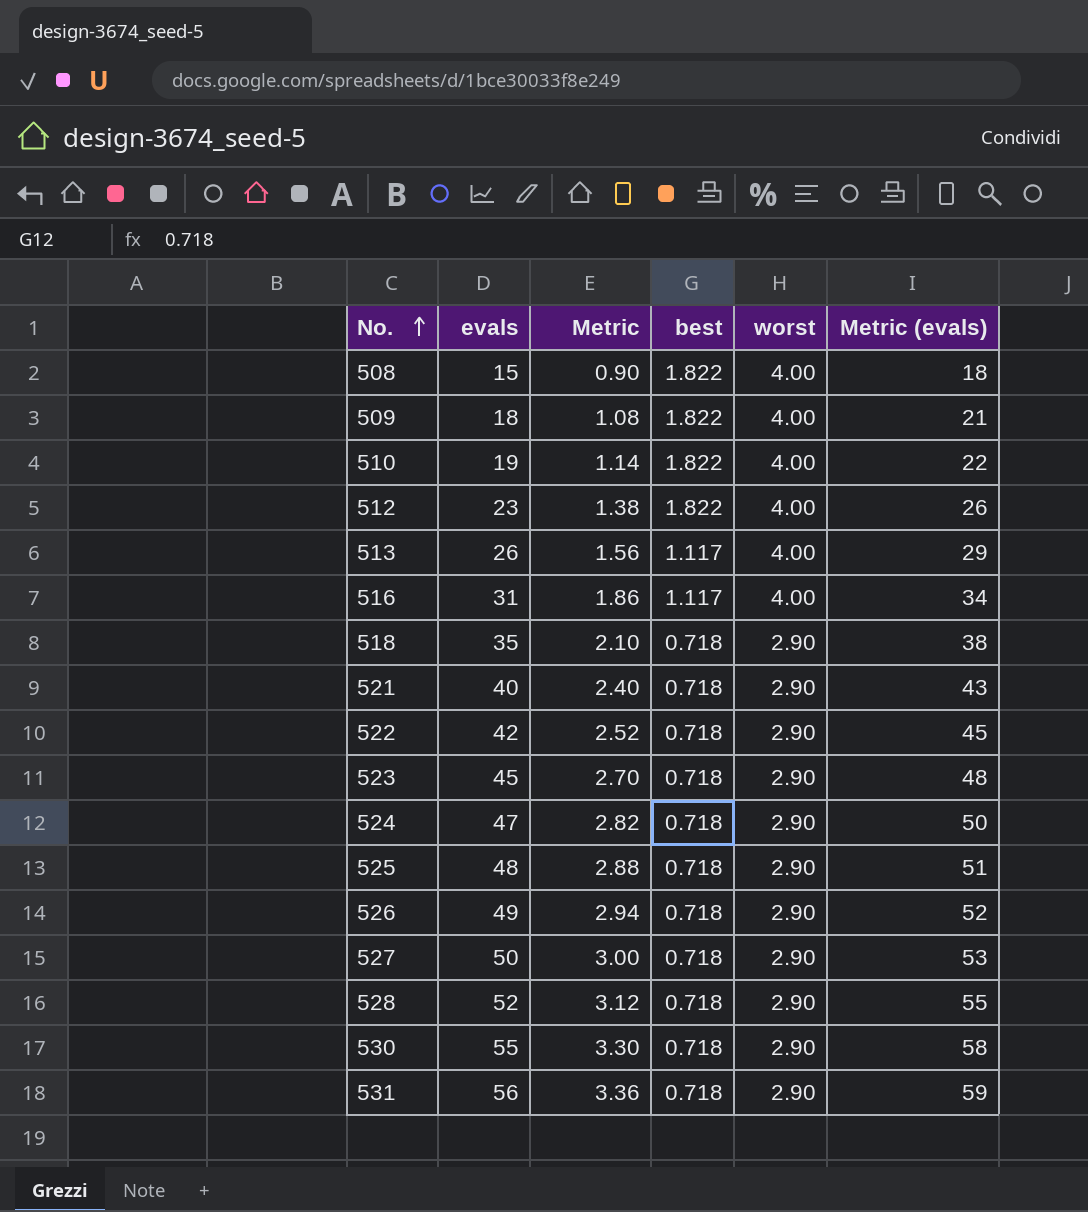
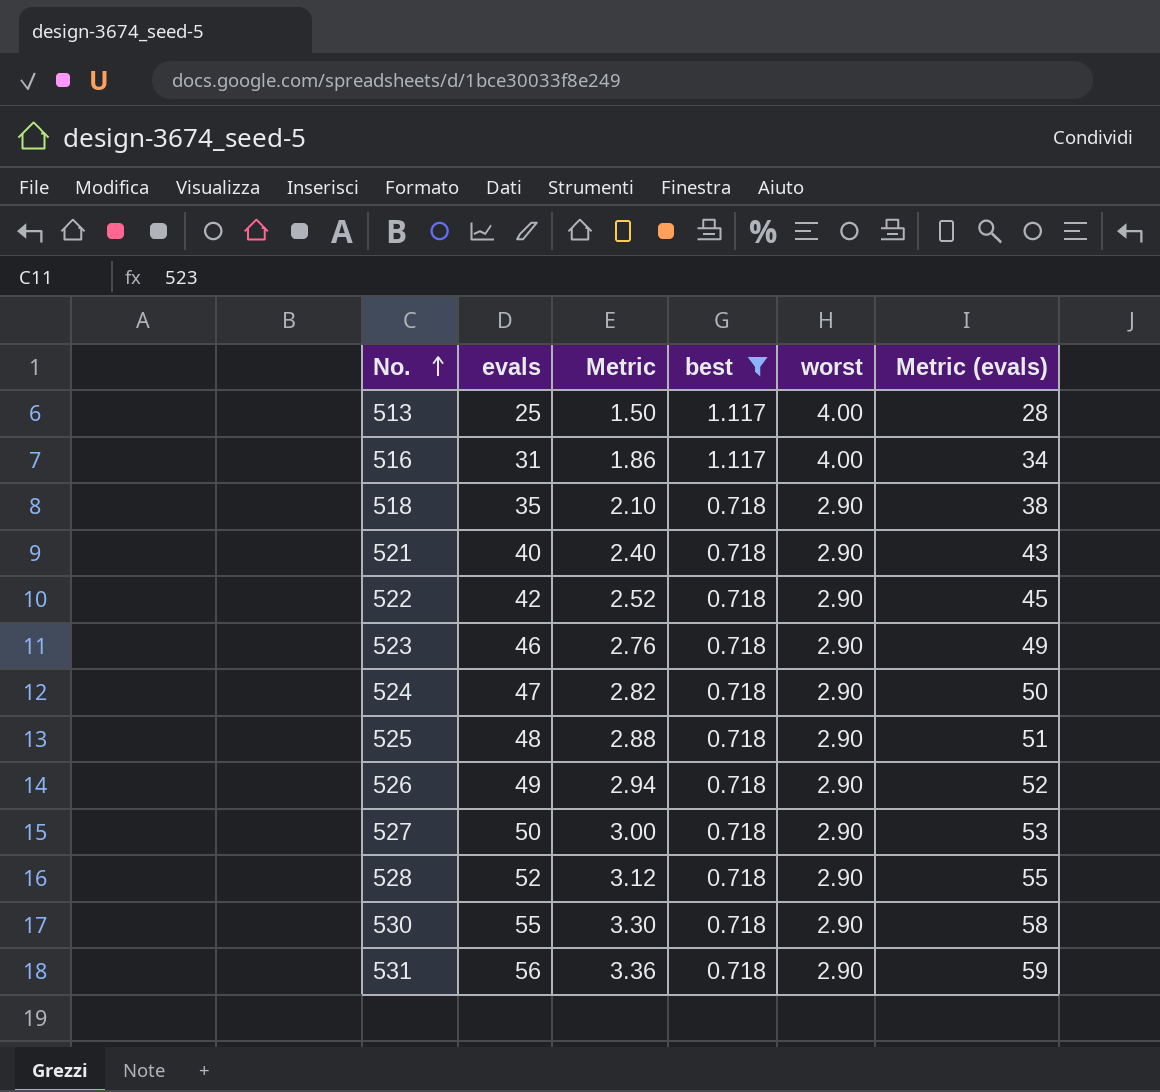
filter: none -> best != 1.822
513 | evals: 26 -> 25
513 | Metric: 1.56 -> 1.50
513 | Metric (evals): 29 -> 28
523 | evals: 45 -> 46
523 | Metric: 2.70 -> 2.76
523 | Metric (evals): 48 -> 49

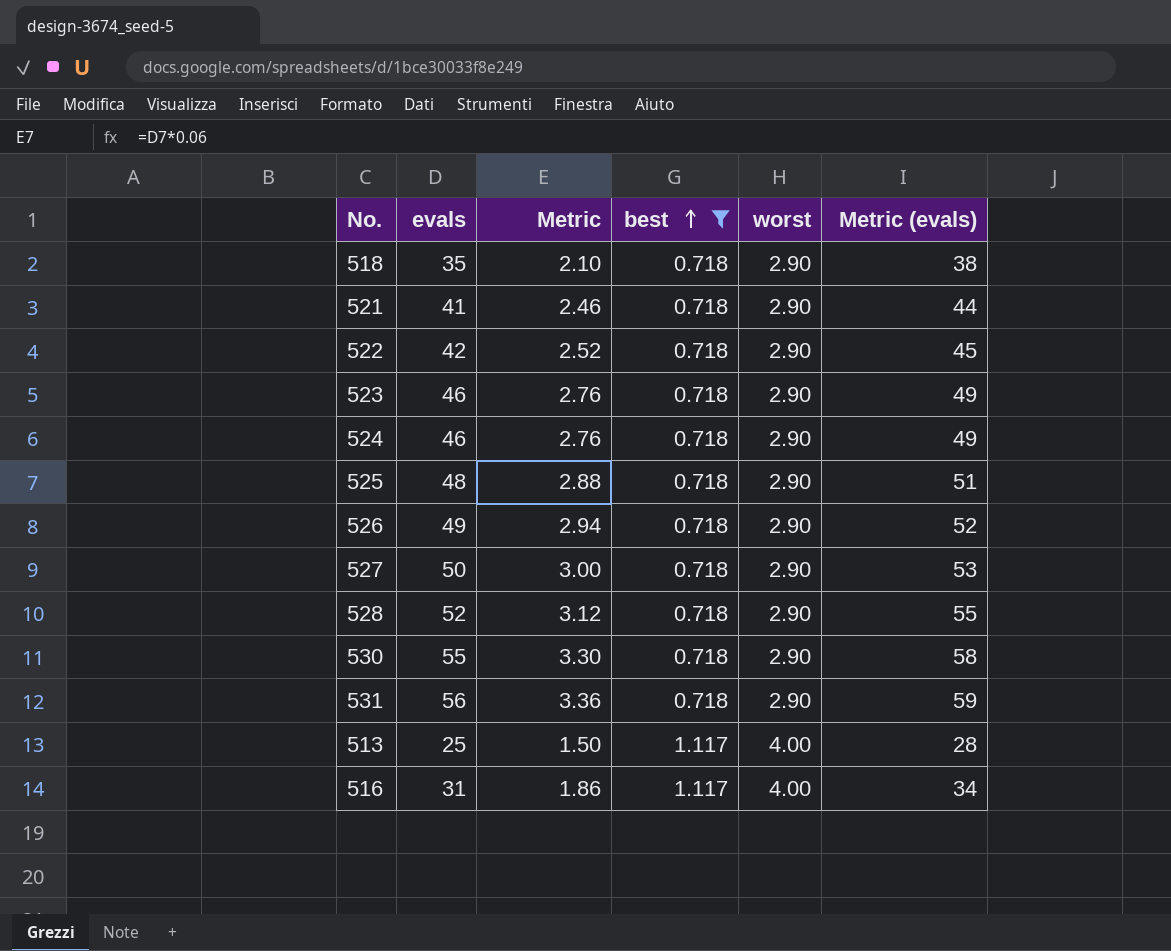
row order: No. ascending -> best ascending
521 | evals: 40 -> 41
521 | Metric: 2.40 -> 2.46
521 | Metric (evals): 43 -> 44
524 | evals: 47 -> 46
524 | Metric: 2.82 -> 2.76
524 | Metric (evals): 50 -> 49

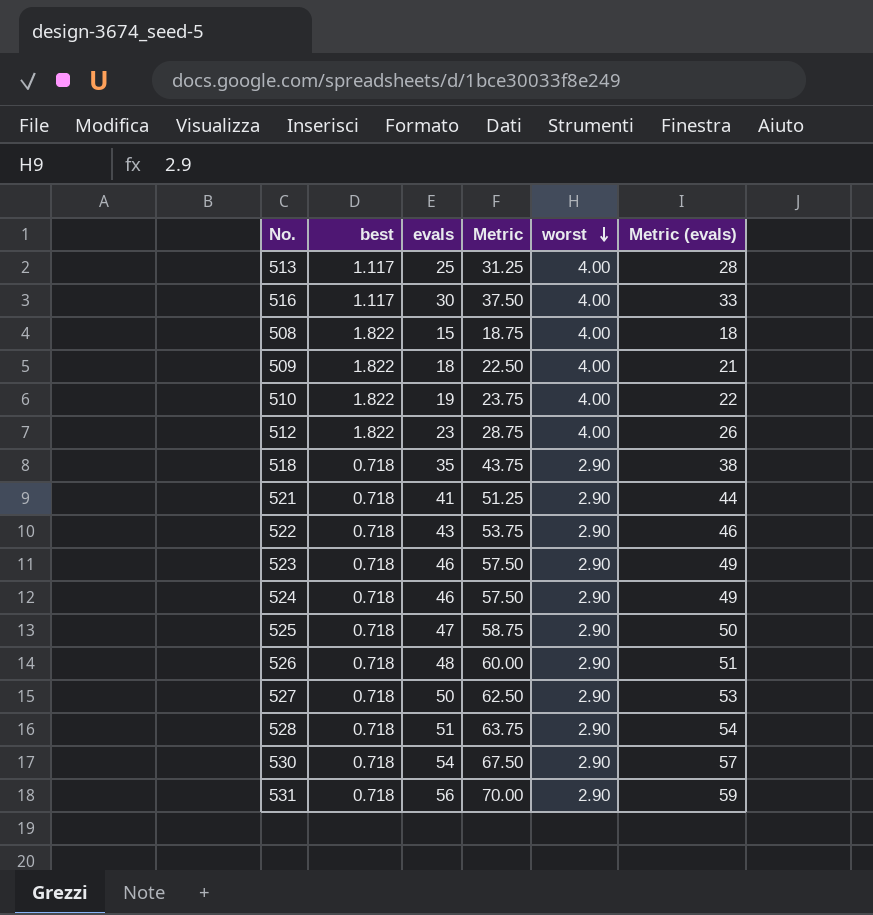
filter: best != 1.822 -> none
row order: best ascending -> worst descending
column best | position: 4 -> 2
column Metric | formula: [evals] * 0.06 -> [evals] * 1.25
516 | evals: 31 -> 30
516 | Metric (evals): 34 -> 33
522 | evals: 42 -> 43
522 | Metric (evals): 45 -> 46
525 | evals: 48 -> 47
525 | Metric (evals): 51 -> 50
526 | evals: 49 -> 48
526 | Metric (evals): 52 -> 51
528 | evals: 52 -> 51
528 | Metric (evals): 55 -> 54
530 | evals: 55 -> 54
530 | Metric (evals): 58 -> 57

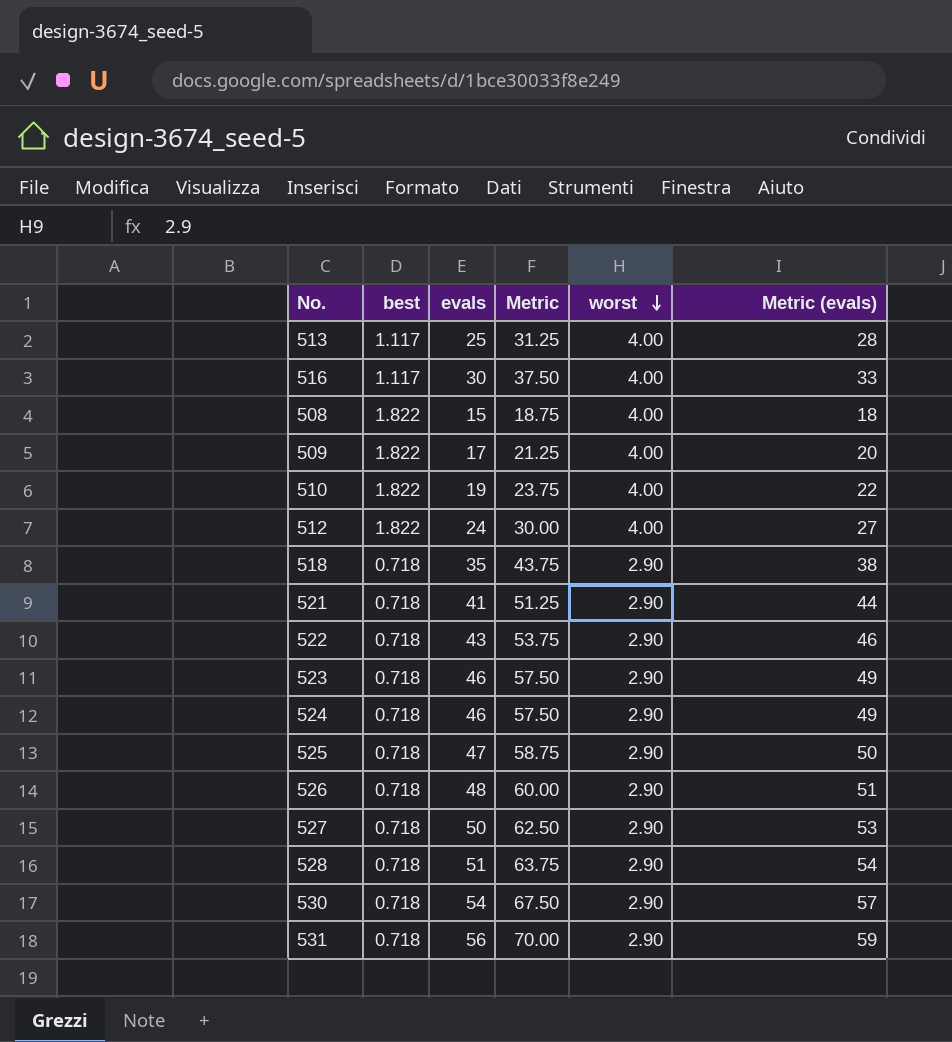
509 | evals: 18 -> 17
509 | Metric: 22.50 -> 21.25
509 | Metric (evals): 21 -> 20
512 | evals: 23 -> 24
512 | Metric: 28.75 -> 30.00
512 | Metric (evals): 26 -> 27

